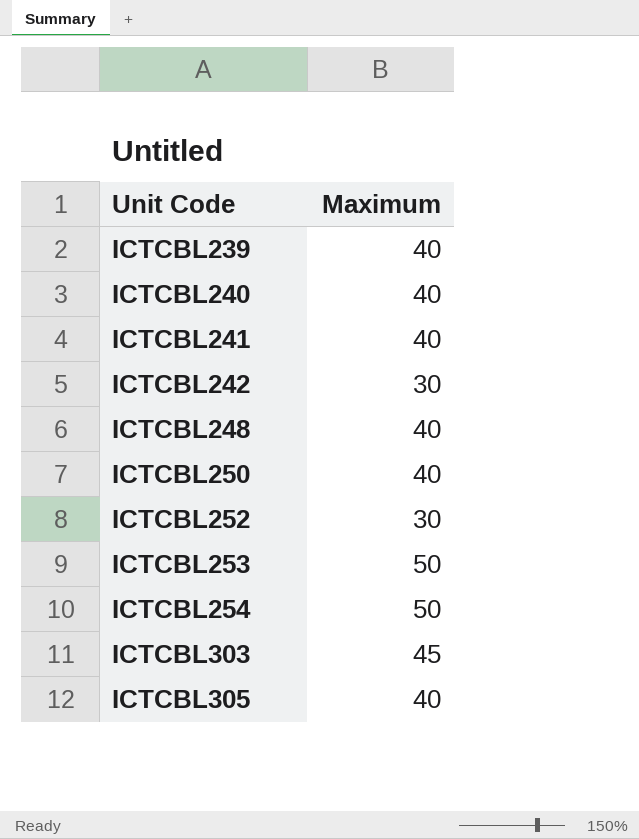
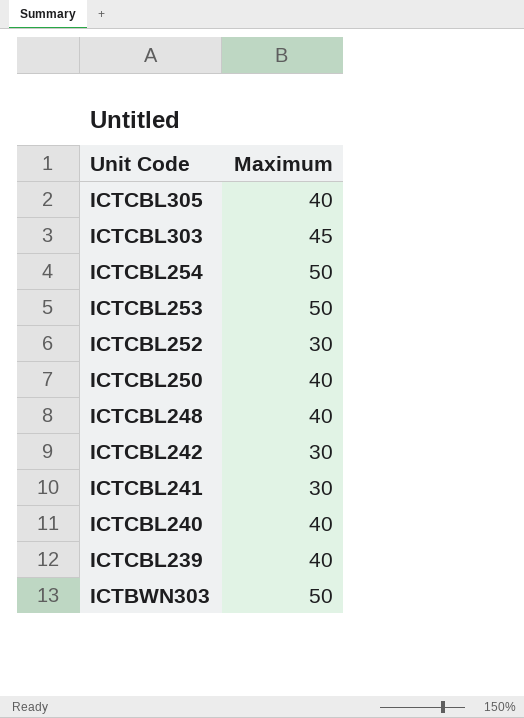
row order: Unit Code ascending -> Unit Code descending
ICTCBL241 | Maximum: 40 -> 30
row ICTBWN303: none -> 50

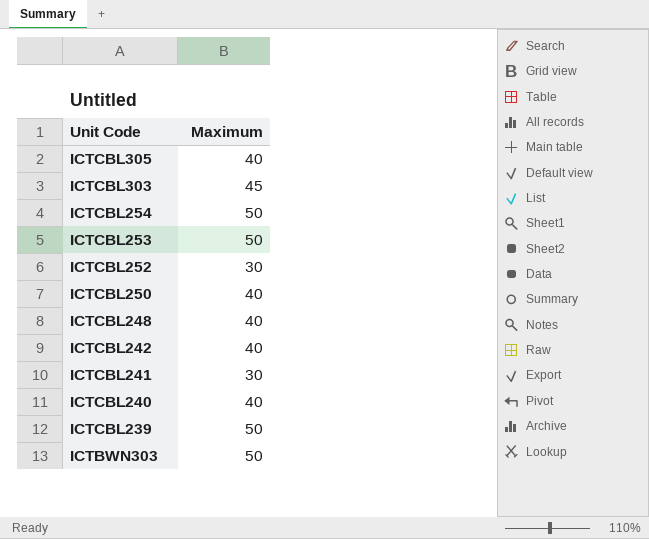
ICTCBL242 | Maximum: 30 -> 40
ICTCBL239 | Maximum: 40 -> 50

